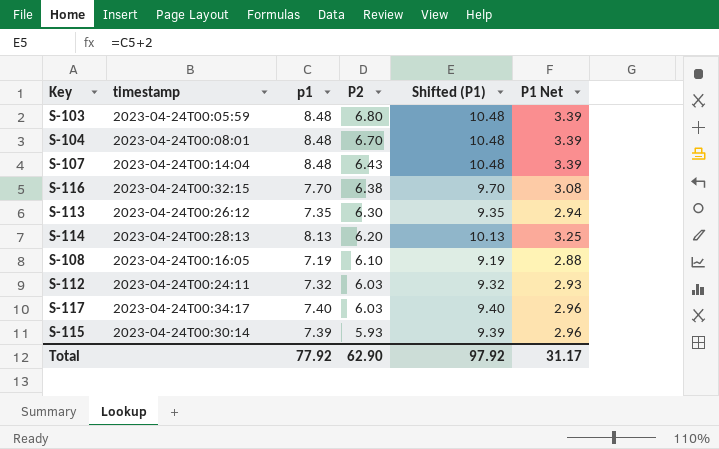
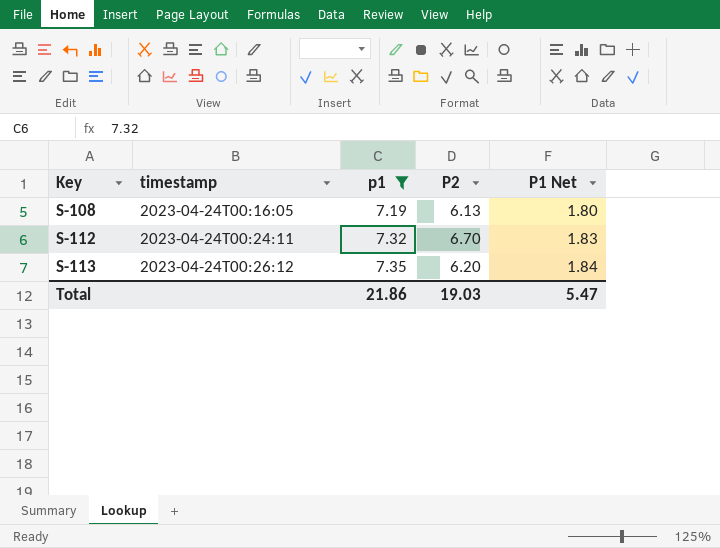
filter: none -> p1 <= 7.35
row order: P2 descending -> Key ascending
column Shifted (P1) | formula: [p1] + 2 -> none
column P1 Net | formula: [p1] * 0.4 -> [p1] * 0.25
S-108 | P2: 6.10 -> 6.13
S-112 | P2: 6.03 -> 6.70
S-113 | P2: 6.30 -> 6.20
Total | p1: 77.92 -> 21.86
Total | P2: 62.90 -> 19.03
Total | P1 Net: 31.17 -> 5.47

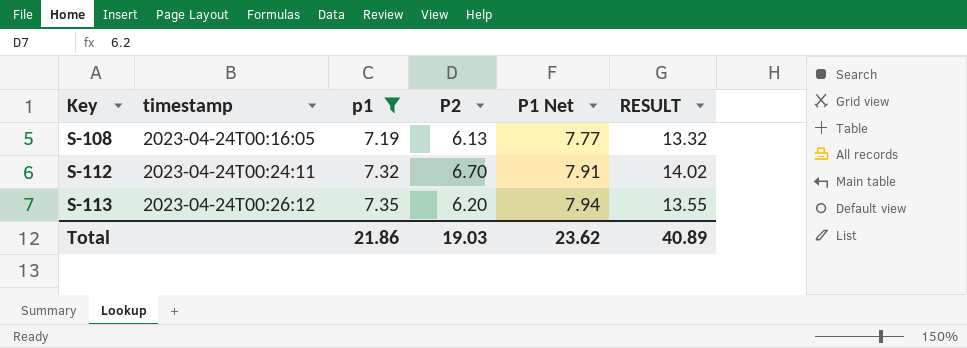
column P1 Net | formula: [p1] * 0.25 -> [p1] * 1.08
column RESULT | formula: none -> [p1] + [P2]
Total | P1 Net: 5.47 -> 23.62

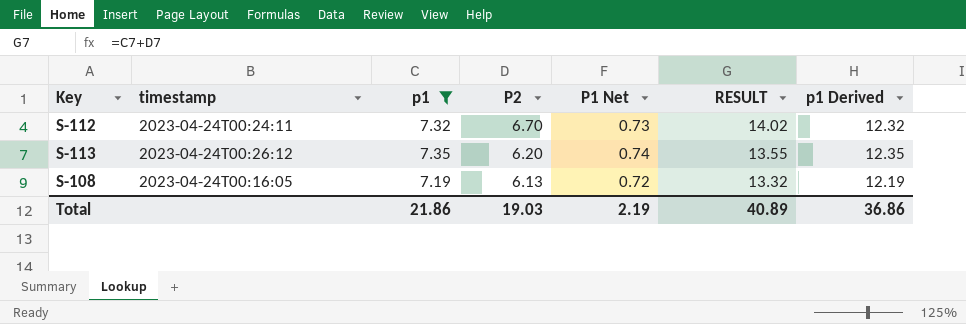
row order: Key ascending -> P2 descending
column P1 Net | formula: [p1] * 1.08 -> [p1] * 0.1
column p1 Derived | formula: none -> [p1] + 5
Total | P1 Net: 23.62 -> 2.19

